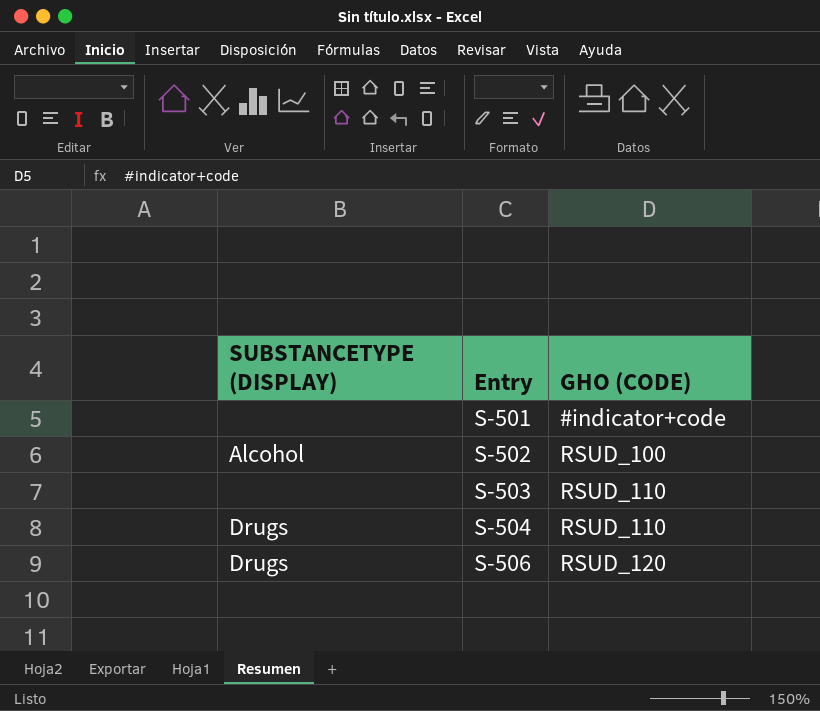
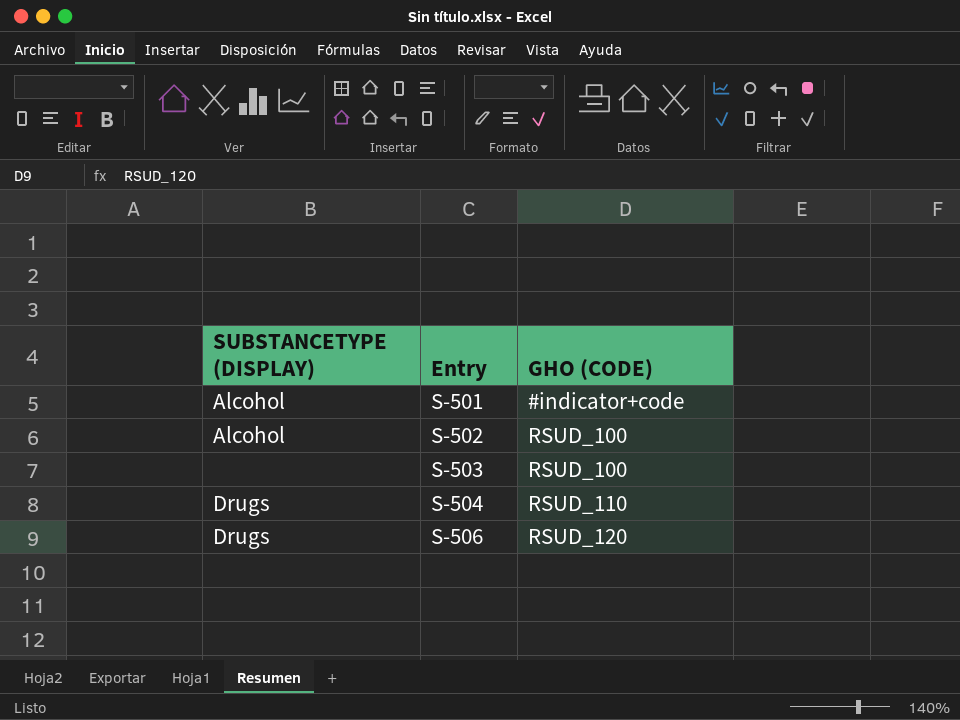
S-501 | SUBSTANCETYPE (DISPLAY): none -> Alcohol
S-503 | GHO (CODE): RSUD_110 -> RSUD_100

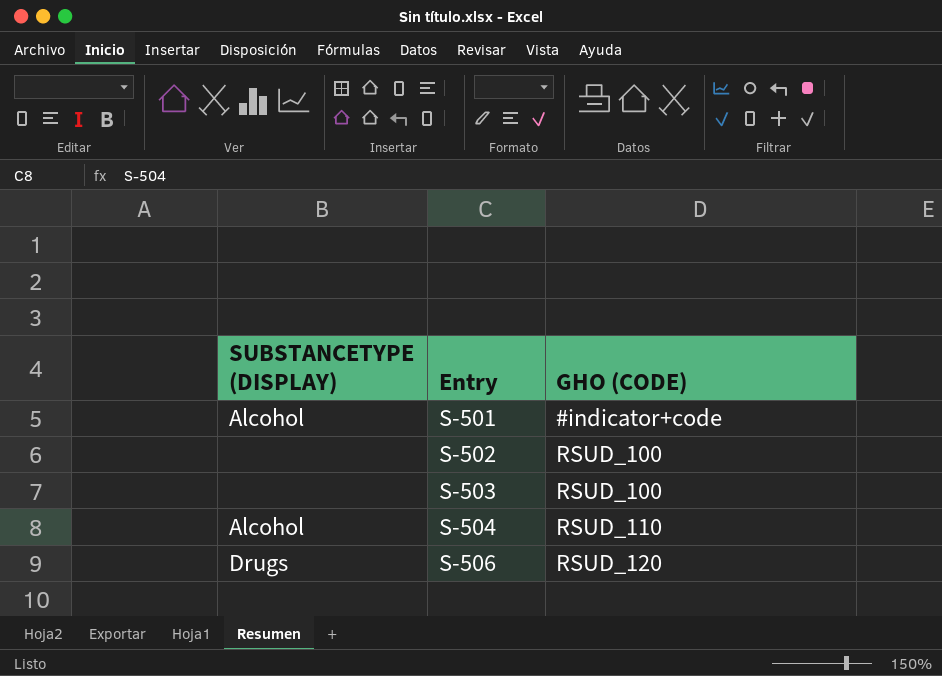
S-502 | SUBSTANCETYPE (DISPLAY): Alcohol -> none
S-504 | SUBSTANCETYPE (DISPLAY): Drugs -> Alcohol

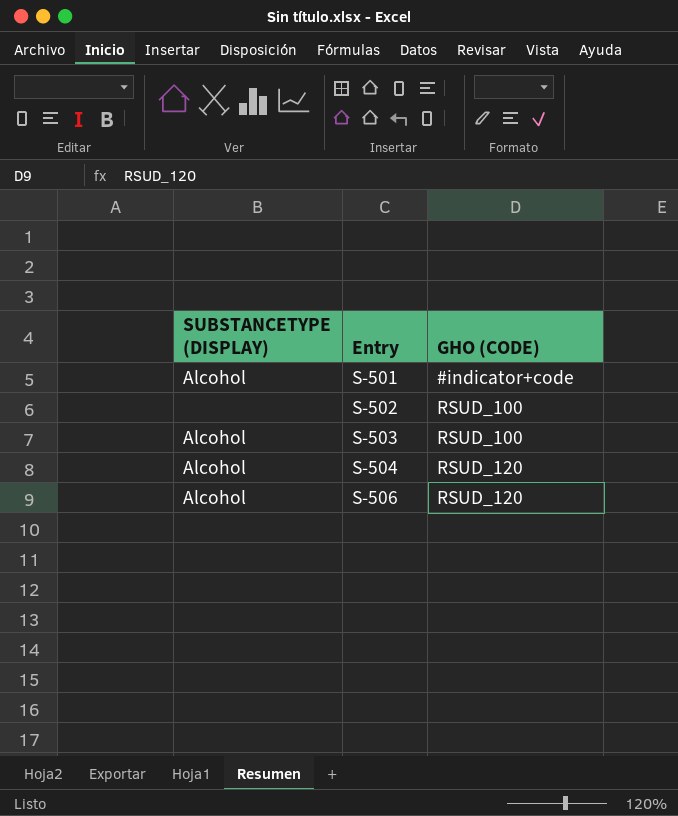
S-503 | SUBSTANCETYPE (DISPLAY): none -> Alcohol
S-504 | GHO (CODE): RSUD_110 -> RSUD_120
S-506 | SUBSTANCETYPE (DISPLAY): Drugs -> Alcohol

